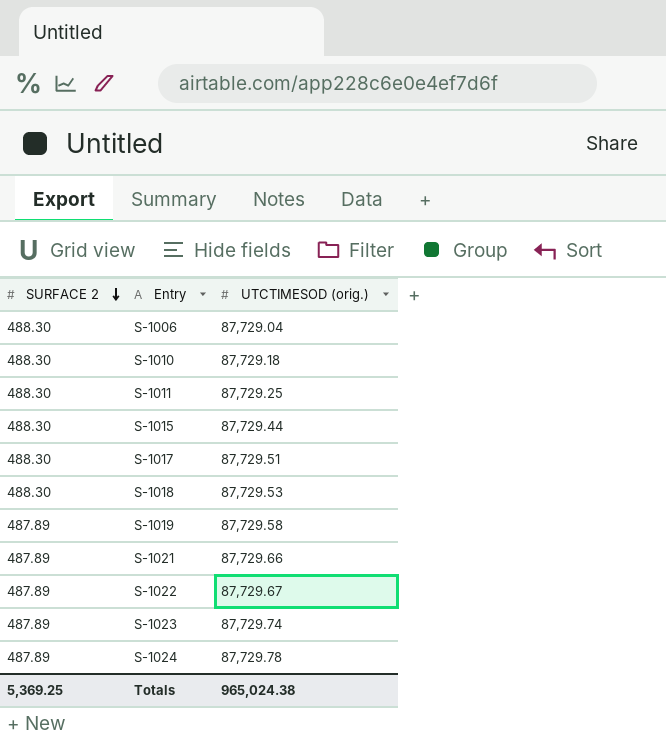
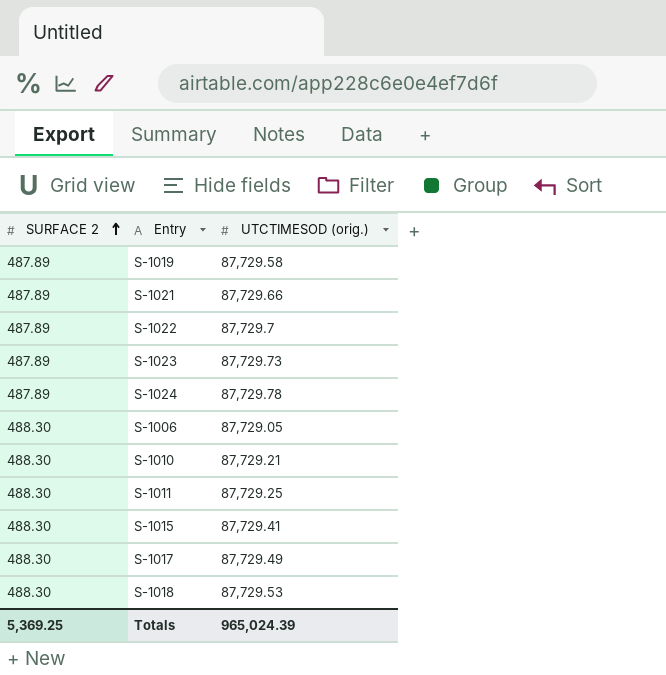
row order: SURFACE 2 descending -> SURFACE 2 ascending
S-1022 | UTCTIMESOD (orig.): 87,729.67 -> 87,729.7
S-1023 | UTCTIMESOD (orig.): 87,729.74 -> 87,729.73
S-1006 | UTCTIMESOD (orig.): 87,729.04 -> 87,729.05
S-1010 | UTCTIMESOD (orig.): 87,729.18 -> 87,729.21
S-1015 | UTCTIMESOD (orig.): 87,729.44 -> 87,729.41
S-1017 | UTCTIMESOD (orig.): 87,729.51 -> 87,729.49
Totals | UTCTIMESOD (orig.): 965,024.38 -> 965,024.39

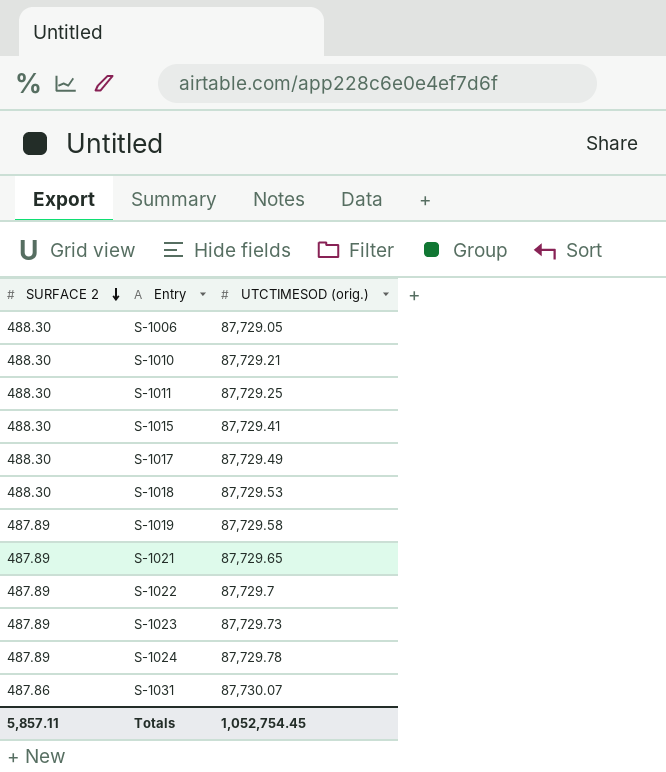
row order: SURFACE 2 ascending -> SURFACE 2 descending
S-1021 | UTCTIMESOD (orig.): 87,729.66 -> 87,729.65
row S-1031: none -> 487.86 | 87,730.07
Totals | SURFACE 2: 5,369.25 -> 5,857.11
Totals | UTCTIMESOD (orig.): 965,024.39 -> 1,052,754.45

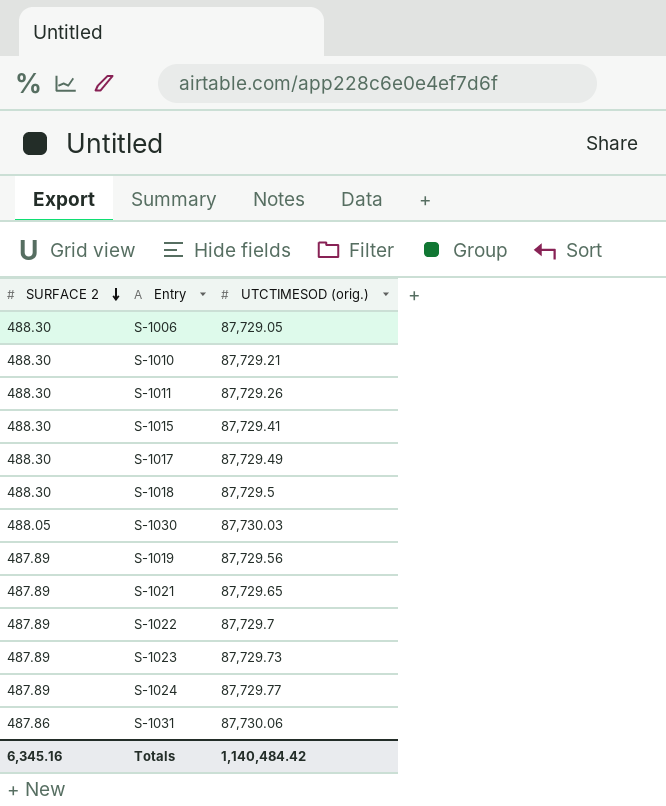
S-1011 | UTCTIMESOD (orig.): 87,729.25 -> 87,729.26
S-1018 | UTCTIMESOD (orig.): 87,729.53 -> 87,729.5
row S-1030: none -> 488.05 | 87,730.03
S-1019 | UTCTIMESOD (orig.): 87,729.58 -> 87,729.56
S-1024 | UTCTIMESOD (orig.): 87,729.78 -> 87,729.77
S-1031 | UTCTIMESOD (orig.): 87,730.07 -> 87,730.06
Totals | SURFACE 2: 5,857.11 -> 6,345.16
Totals | UTCTIMESOD (orig.): 1,052,754.45 -> 1,140,484.42

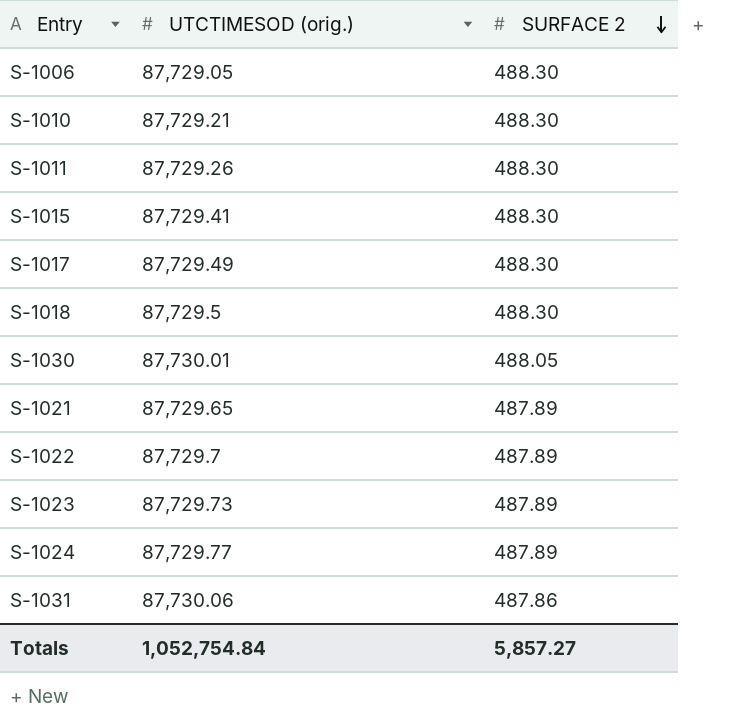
column SURFACE 2 | position: 1 -> 3
row S-1019: 487.89 | 87,729.56 -> none
S-1030 | UTCTIMESOD (orig.): 87,730.03 -> 87,730.01
Totals | UTCTIMESOD (orig.): 1,140,484.42 -> 1,052,754.84
Totals | SURFACE 2: 6,345.16 -> 5,857.27

